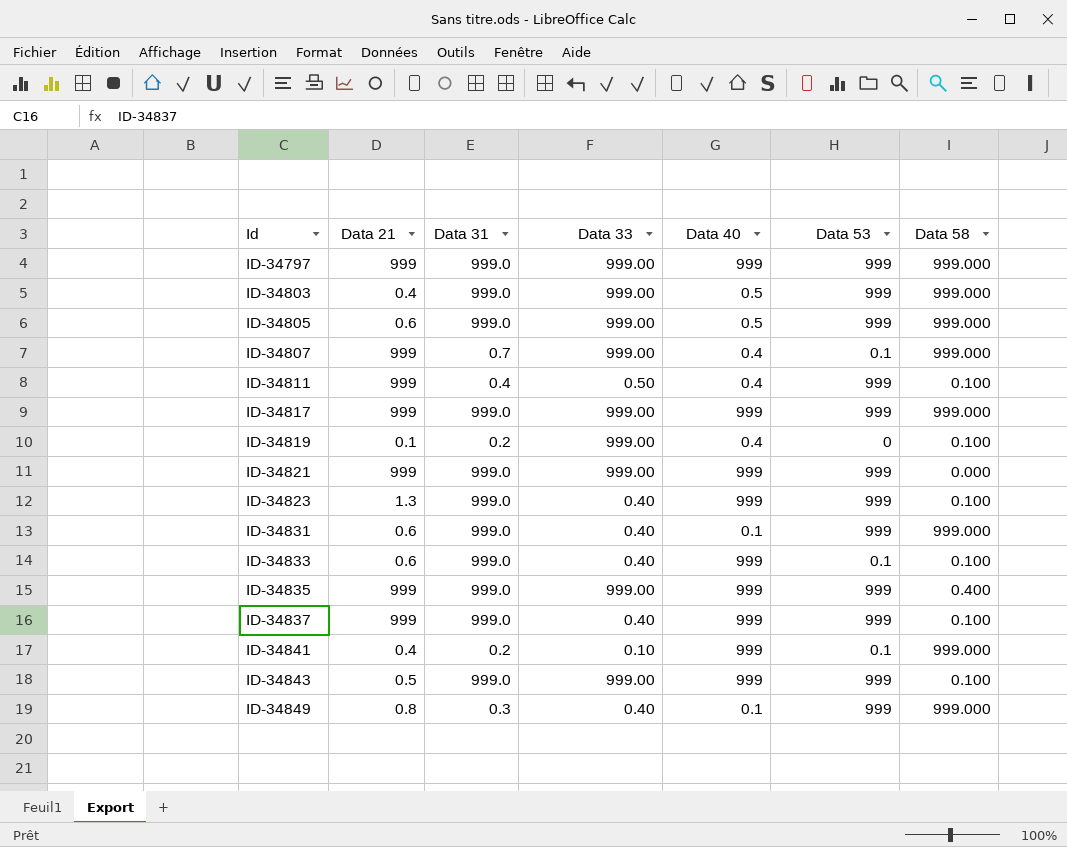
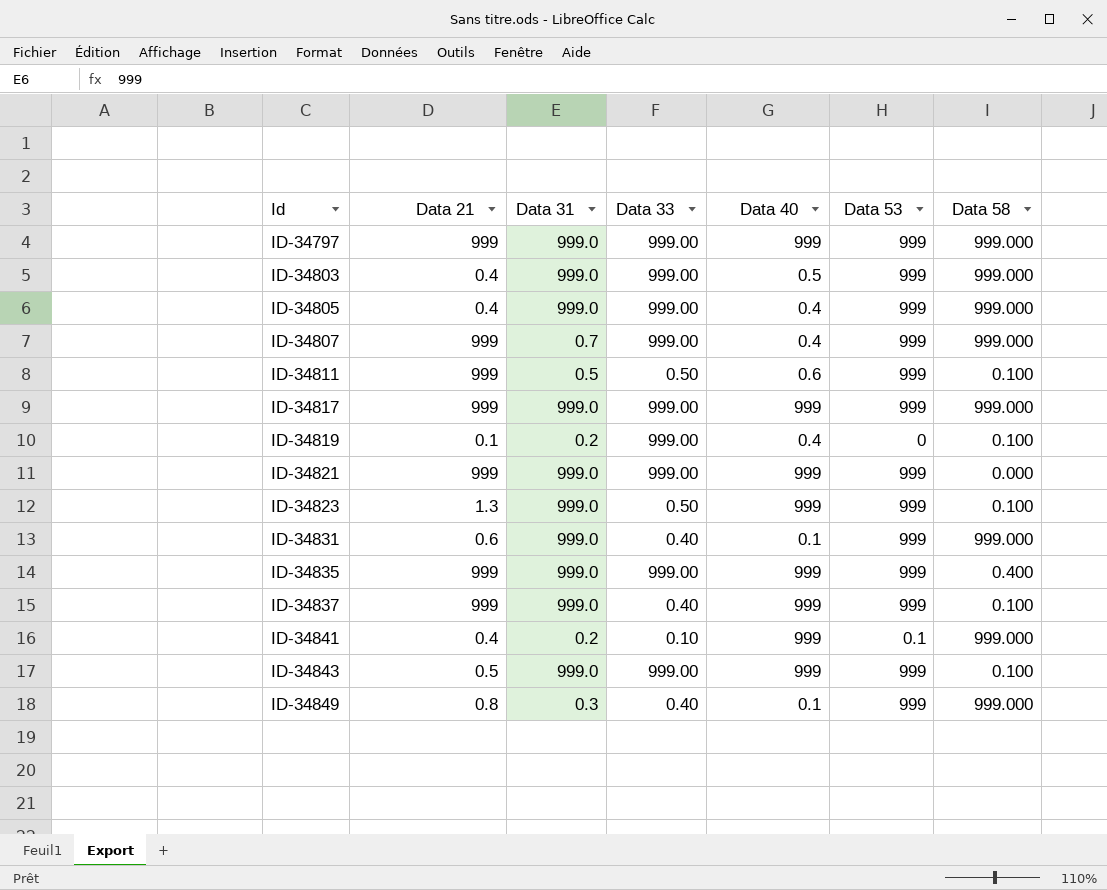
row ID-34833: 0.6 | 999.0 | 0.40 | 999 | 0.1 | 0.100 -> none
ID-34805 | Data 21: 0.6 -> 0.4
ID-34805 | Data 40: 0.5 -> 0.4
ID-34807 | Data 53: 0.1 -> 999
ID-34811 | Data 31: 0.4 -> 0.5
ID-34811 | Data 40: 0.4 -> 0.6
ID-34823 | Data 33: 0.40 -> 0.50

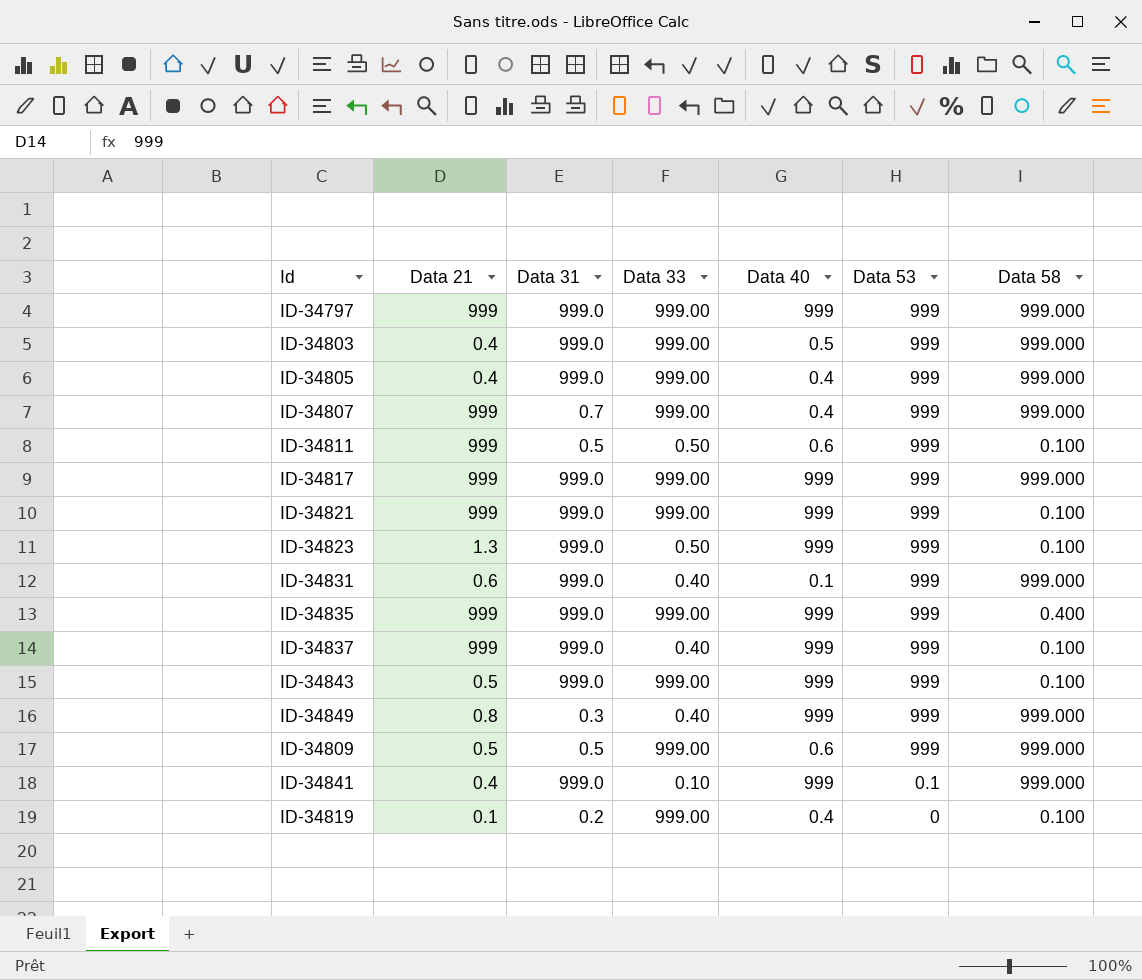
row order: Id ascending -> Data 53 descending
ID-34821 | Data 58: 0.000 -> 0.100
ID-34849 | Data 40: 0.1 -> 999
row ID-34809: none -> 0.5 | 0.5 | 999.00 | 0.6 | 999 | 999.000
ID-34841 | Data 31: 0.2 -> 999.0

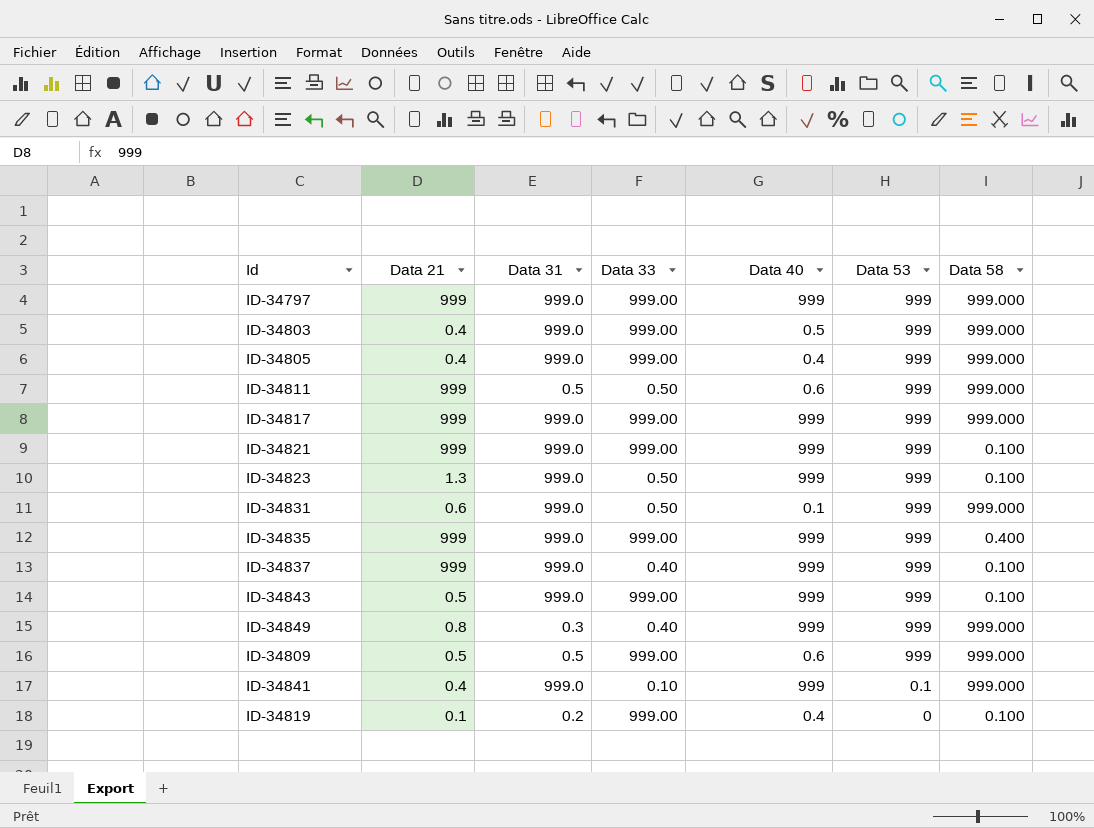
row ID-34807: 999 | 0.7 | 999.00 | 0.4 | 999 | 999.000 -> none
ID-34811 | Data 58: 0.100 -> 999.000
ID-34831 | Data 33: 0.40 -> 0.50

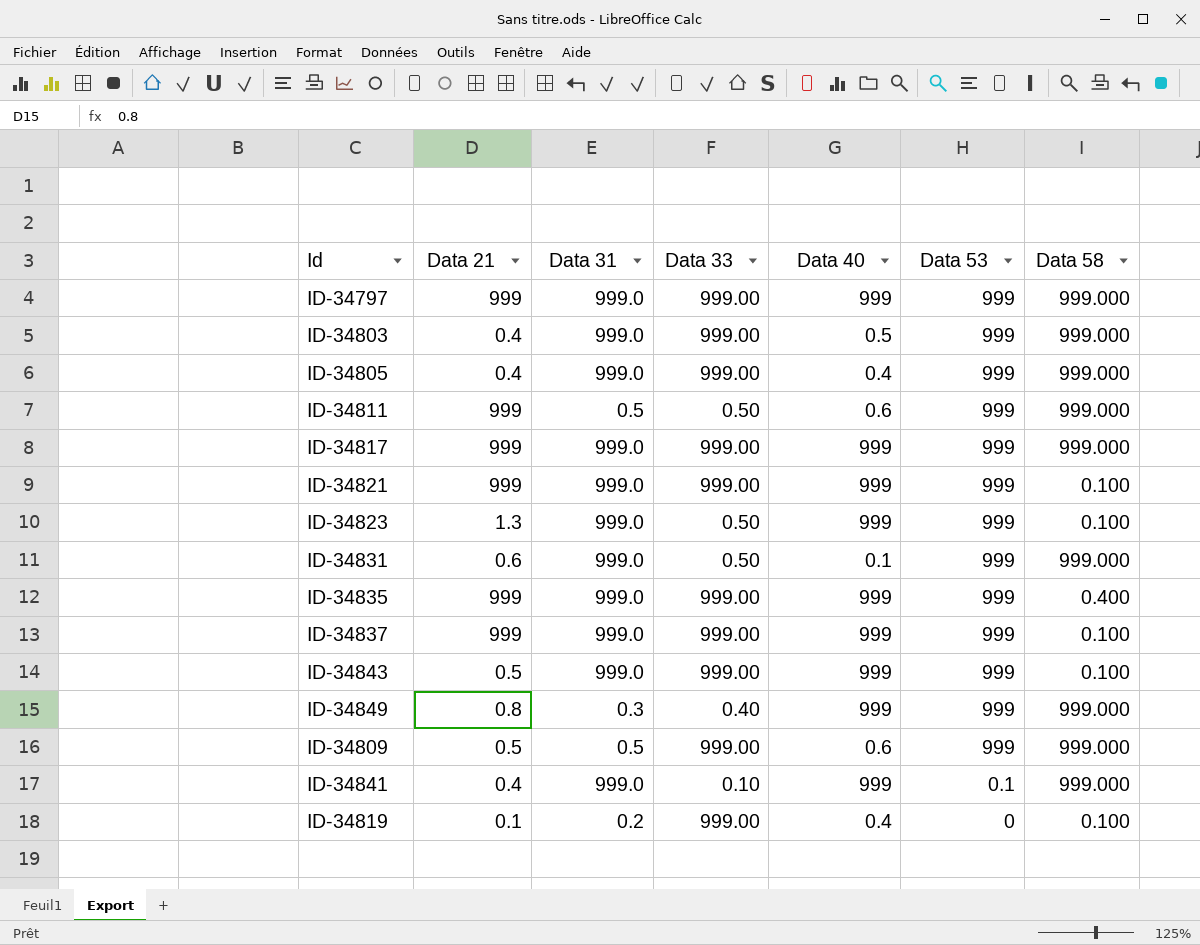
ID-34837 | Data 33: 0.40 -> 999.00

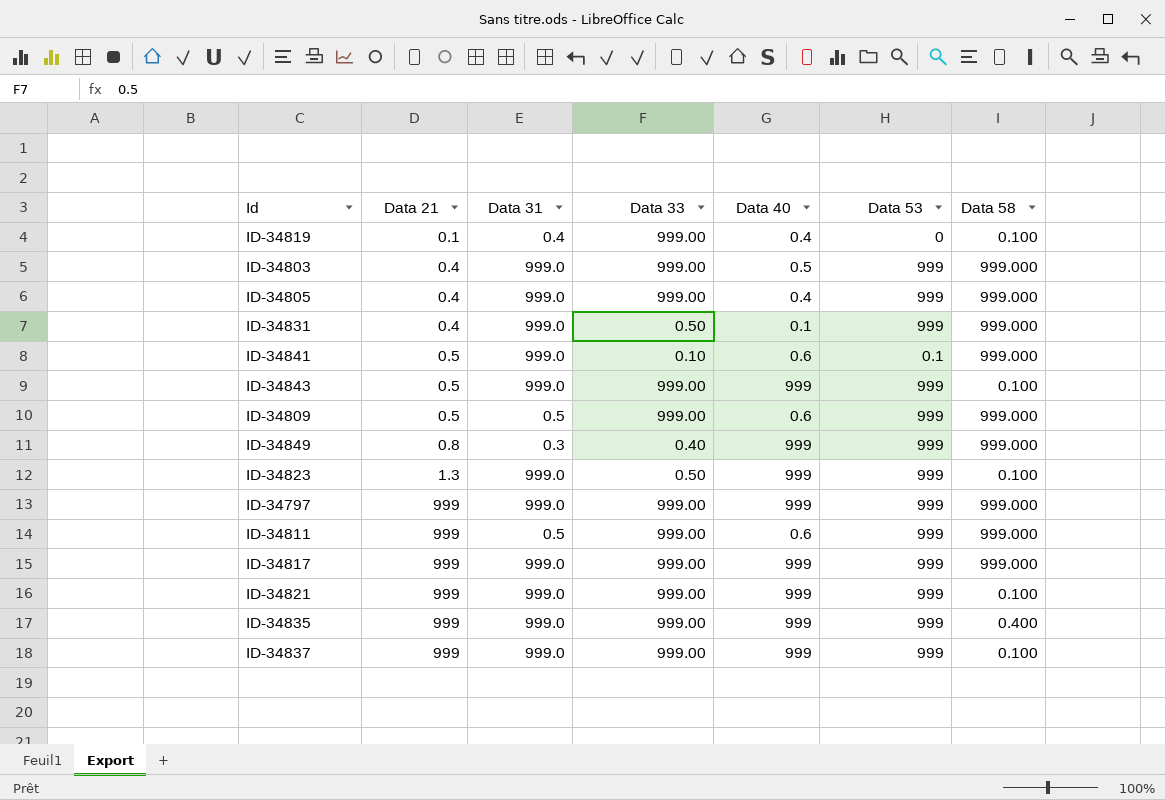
row order: Data 53 descending -> Data 21 ascending
ID-34819 | Data 31: 0.2 -> 0.4
ID-34831 | Data 21: 0.6 -> 0.4
ID-34841 | Data 21: 0.4 -> 0.5
ID-34841 | Data 40: 999 -> 0.6
ID-34811 | Data 33: 0.50 -> 999.00

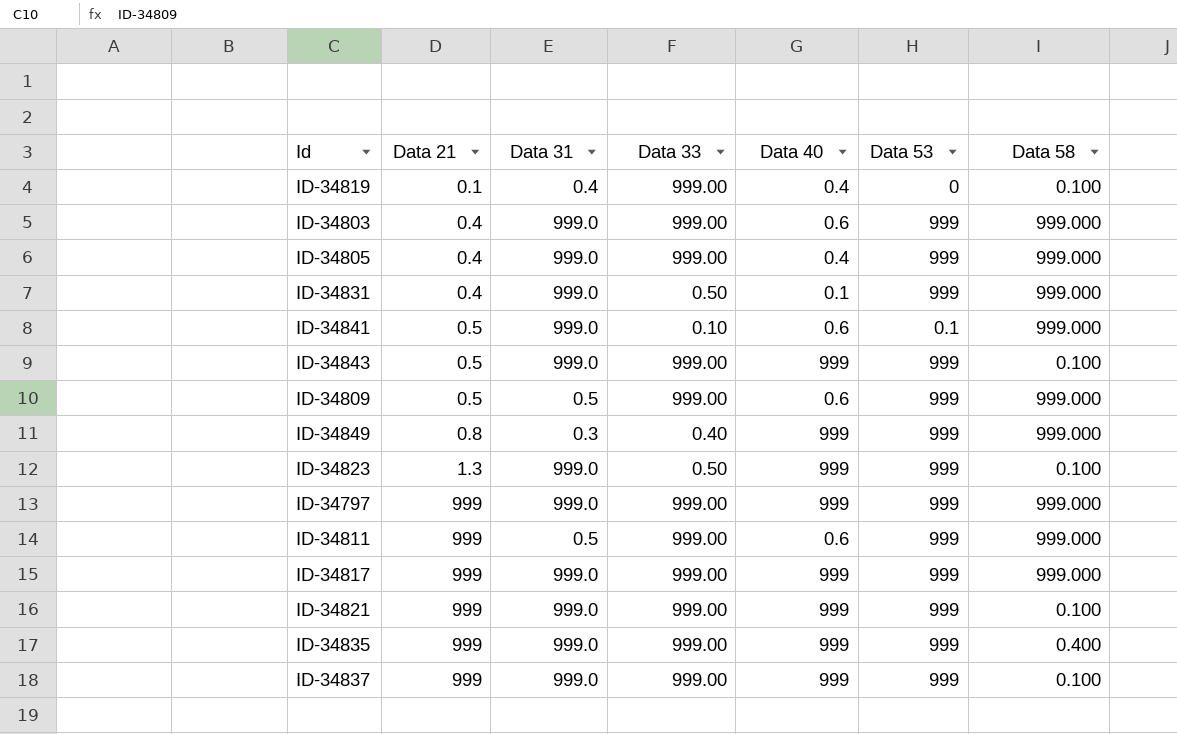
ID-34803 | Data 40: 0.5 -> 0.6

